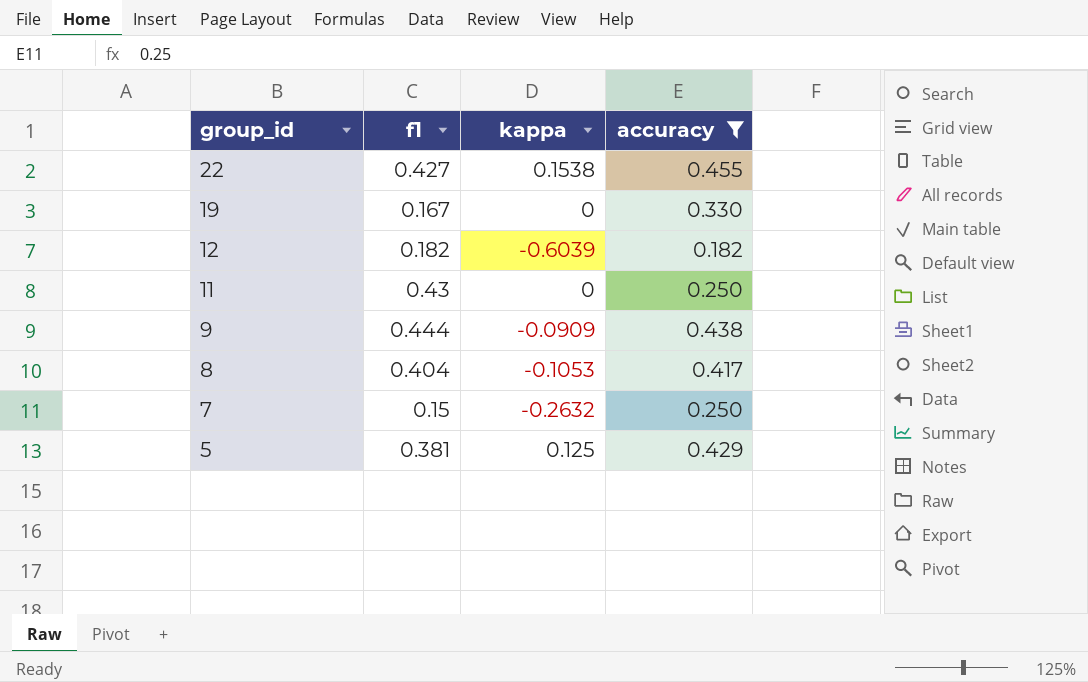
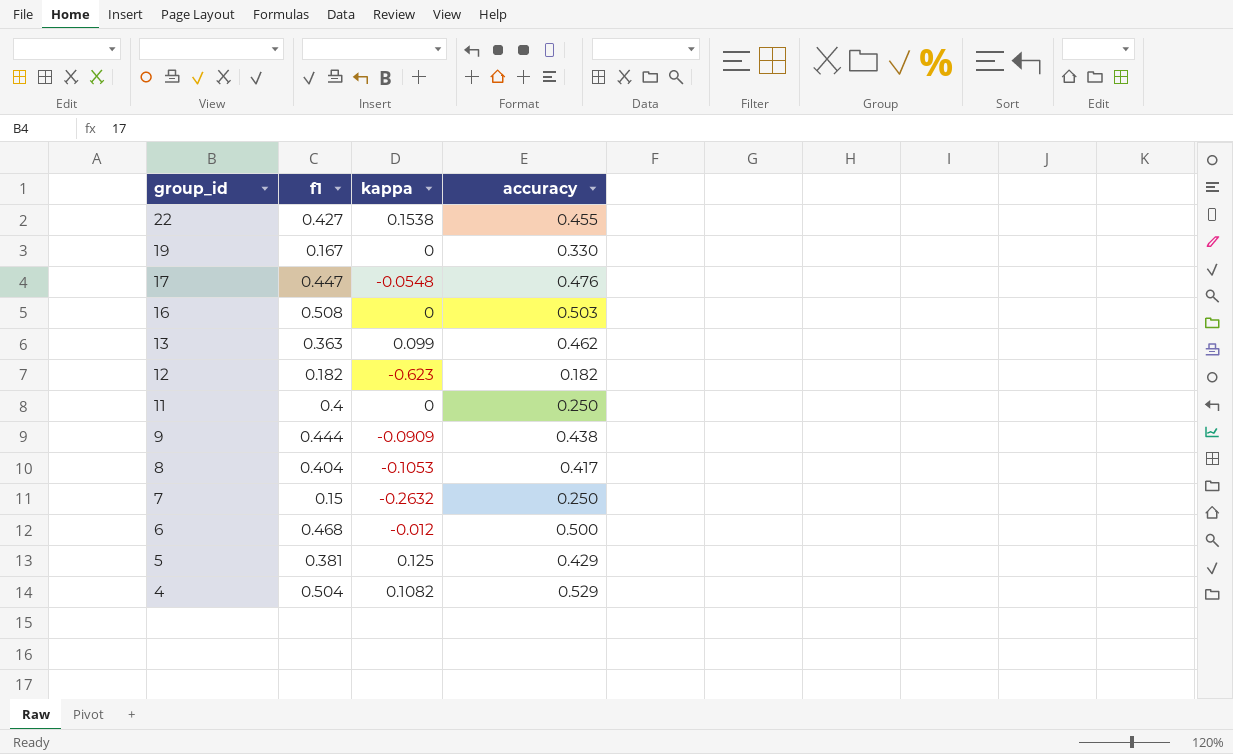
filter: accuracy <= 0.455 -> none
12 | kappa: -0.6039 -> -0.623
11 | f1: 0.43 -> 0.4

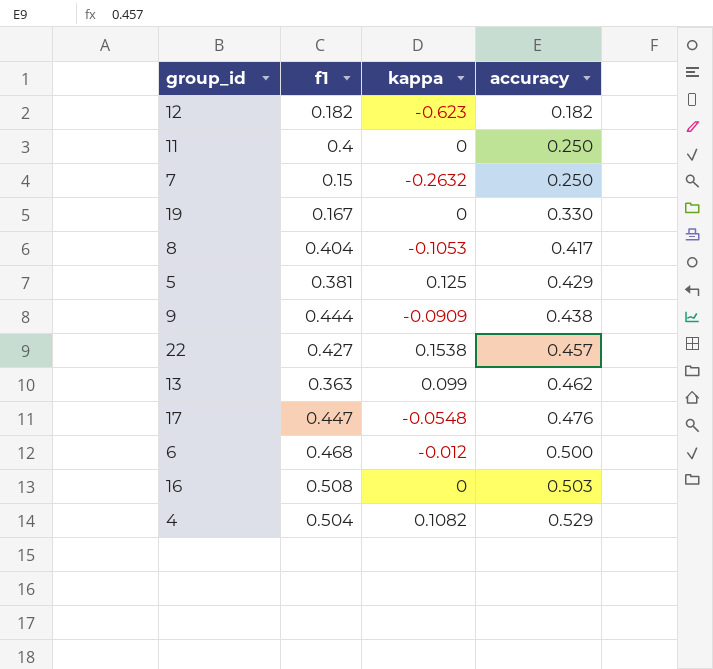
row order: group_id descending -> accuracy ascending
22 | accuracy: 0.455 -> 0.457

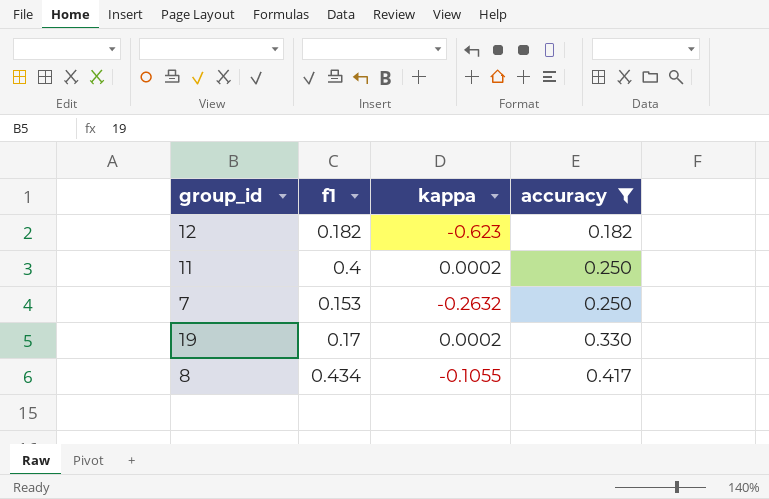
filter: none -> accuracy <= 0.417
11 | kappa: 0 -> 0.0002
7 | f1: 0.15 -> 0.153
19 | f1: 0.167 -> 0.17
19 | kappa: 0 -> 0.0002
8 | f1: 0.404 -> 0.434
8 | kappa: -0.1053 -> -0.1055

